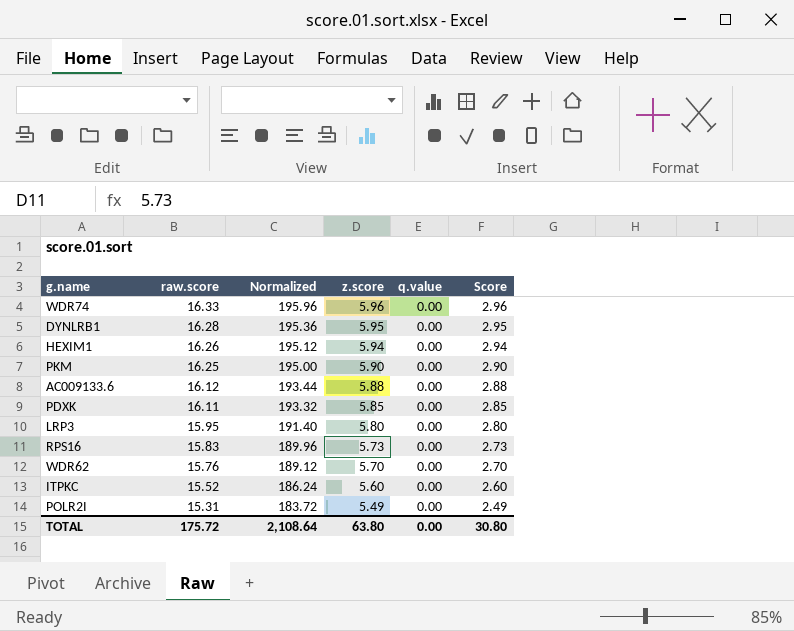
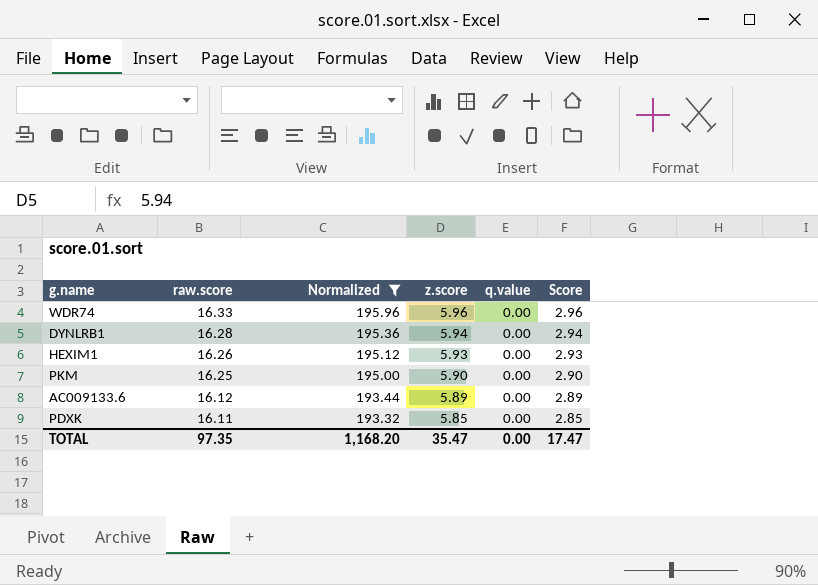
filter: none -> Normalized >= 193.32
DYNLRB1 | z.score: 5.95 -> 5.94
DYNLRB1 | Score: 2.95 -> 2.94
HEXIM1 | z.score: 5.94 -> 5.93
HEXIM1 | Score: 2.94 -> 2.93
AC009133.6 | z.score: 5.88 -> 5.89
AC009133.6 | Score: 2.88 -> 2.89
TOTAL | raw.score: 175.72 -> 97.35
TOTAL | Normalized: 2,108.64 -> 1,168.20
TOTAL | z.score: 63.80 -> 35.47
TOTAL | Score: 30.80 -> 17.47

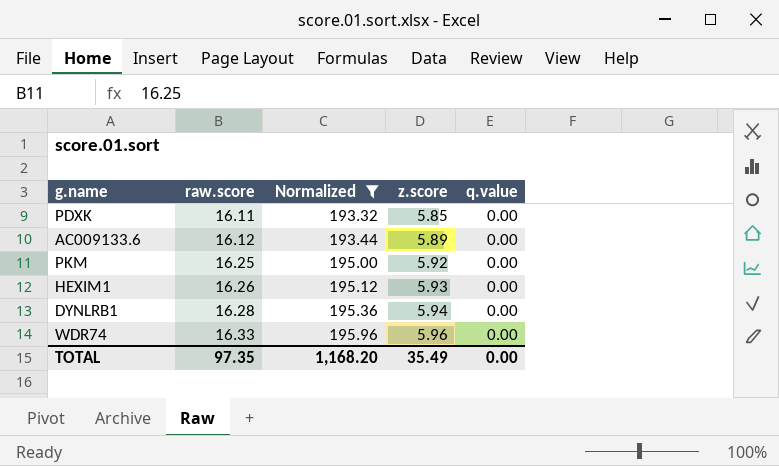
row order: raw.score descending -> raw.score ascending
column Score | formula: [z.score] - 3 -> none
PKM | z.score: 5.90 -> 5.92
TOTAL | z.score: 35.47 -> 35.49

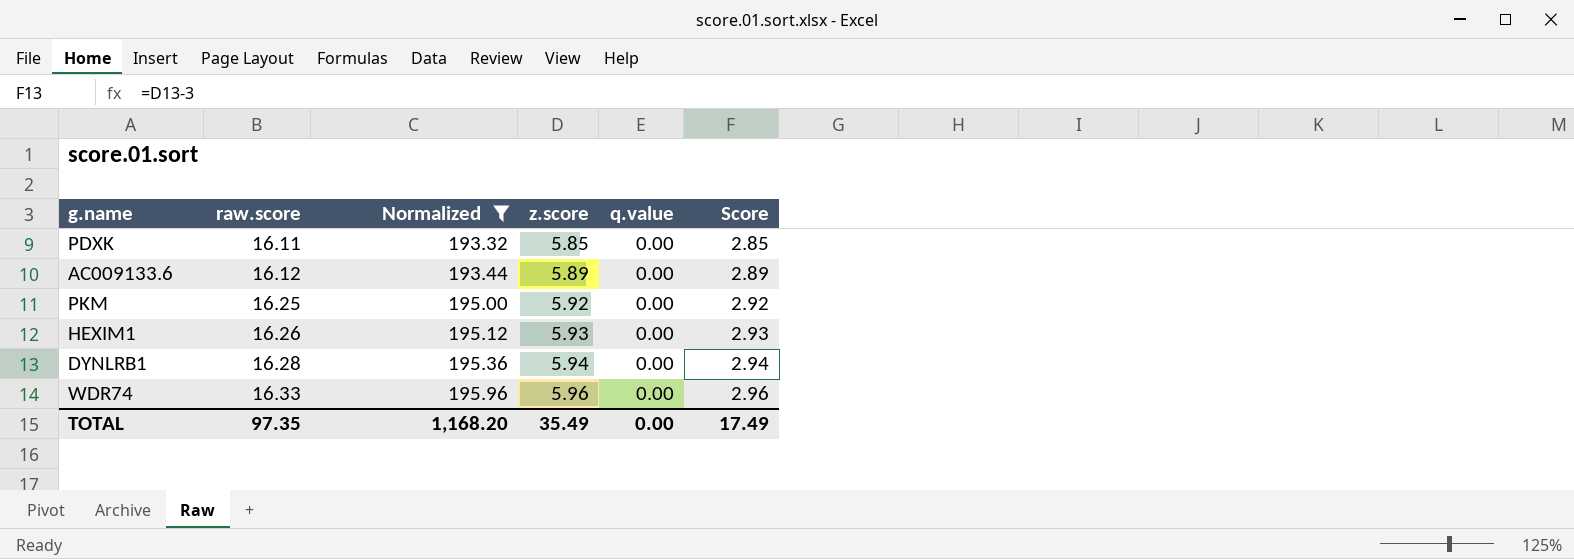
column Score | formula: none -> [z.score] - 3

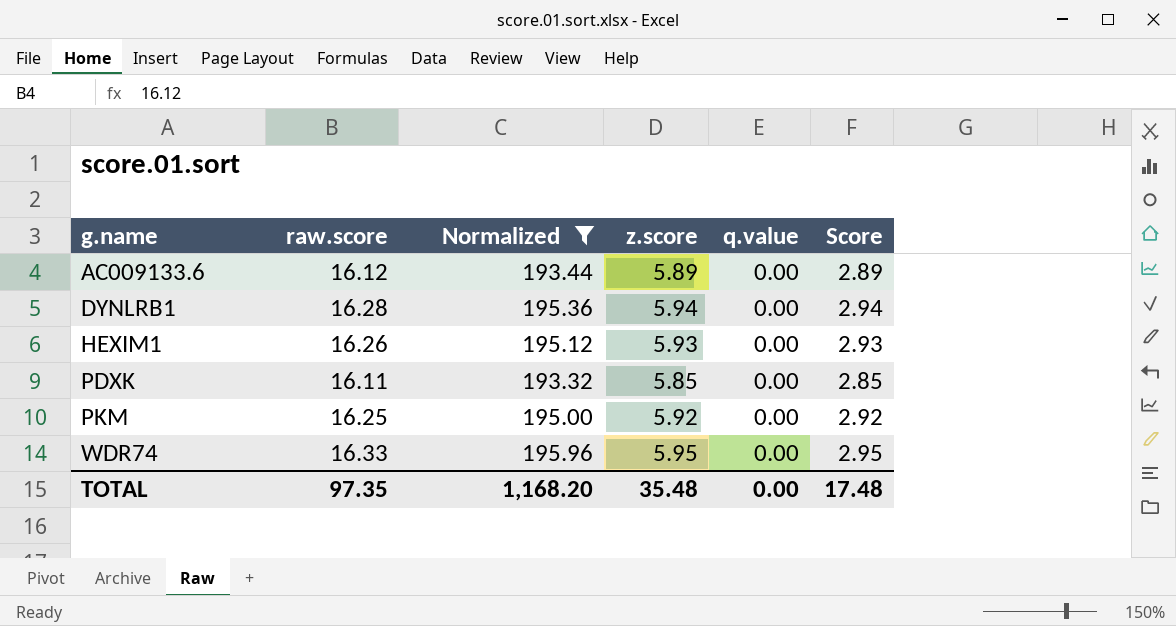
row order: raw.score ascending -> g.name ascending
WDR74 | z.score: 5.96 -> 5.95
WDR74 | Score: 2.96 -> 2.95
TOTAL | z.score: 35.49 -> 35.48
TOTAL | Score: 17.49 -> 17.48

